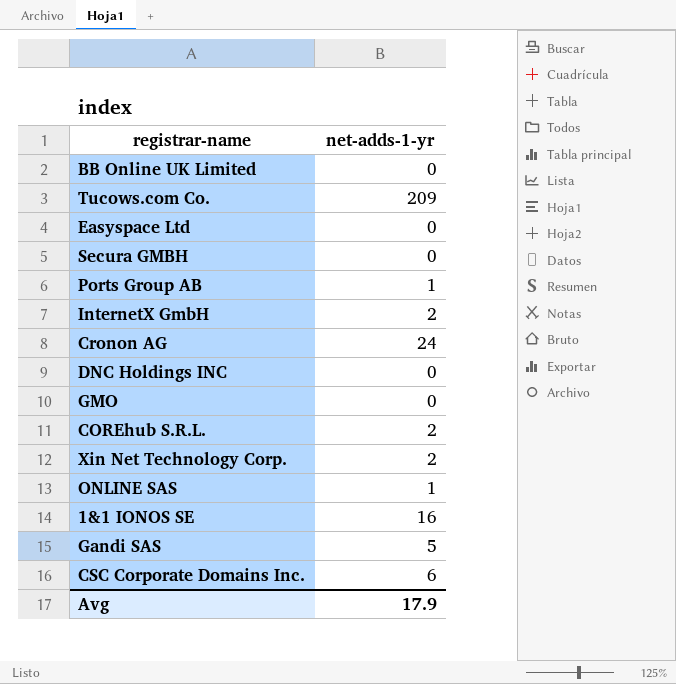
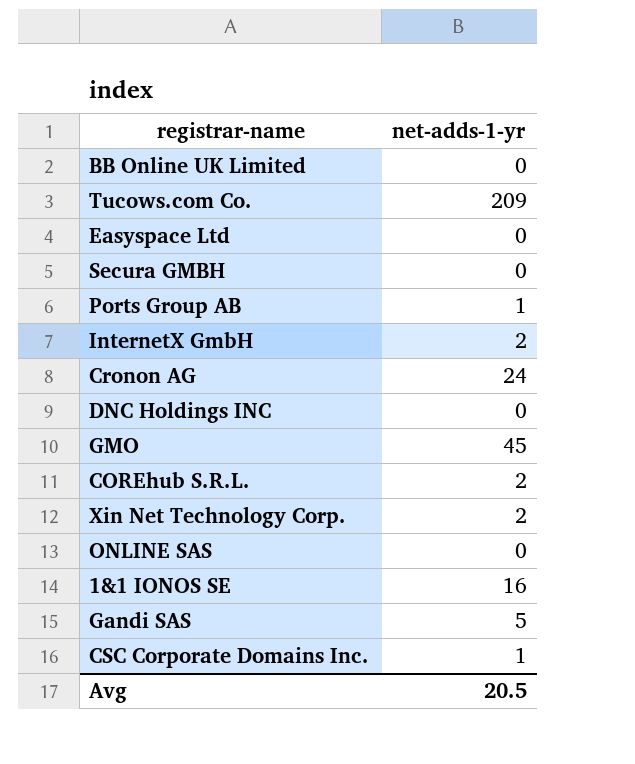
GMO | net-adds-1-yr: 0 -> 45
ONLINE SAS | net-adds-1-yr: 1 -> 0
CSC Corporate Domains Inc. | net-adds-1-yr: 6 -> 1
Avg | net-adds-1-yr: 17.9 -> 20.5

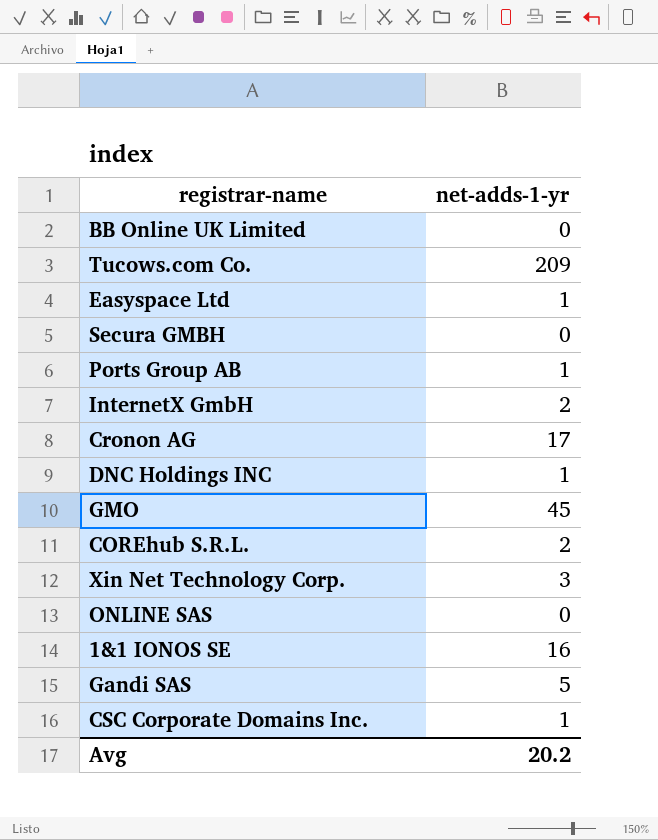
Easyspace Ltd | net-adds-1-yr: 0 -> 1
Cronon AG | net-adds-1-yr: 24 -> 17
DNC Holdings INC | net-adds-1-yr: 0 -> 1
Xin Net Technology Corp. | net-adds-1-yr: 2 -> 3
Avg | net-adds-1-yr: 20.5 -> 20.2

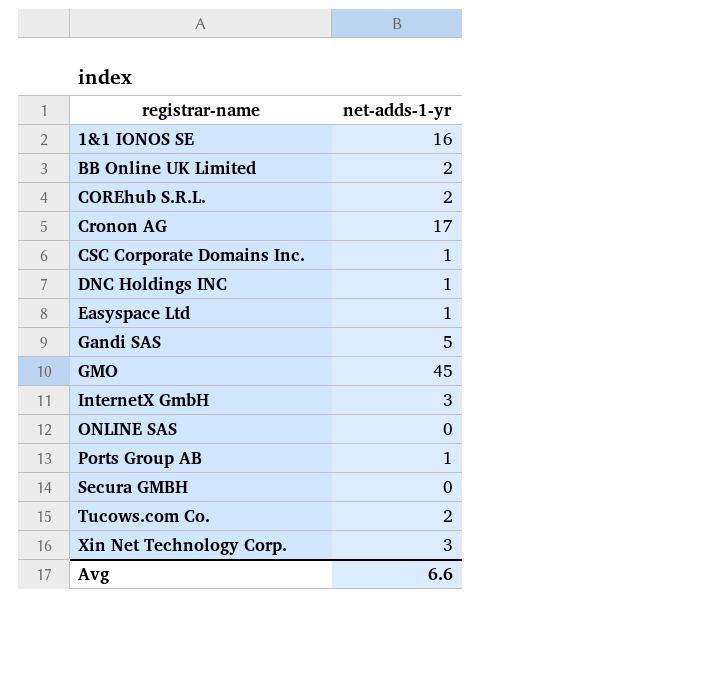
row order: none -> registrar-name ascending
BB Online UK Limited | net-adds-1-yr: 0 -> 2
InternetX GmbH | net-adds-1-yr: 2 -> 3
Tucows.com Co. | net-adds-1-yr: 209 -> 2
Avg | net-adds-1-yr: 20.2 -> 6.6

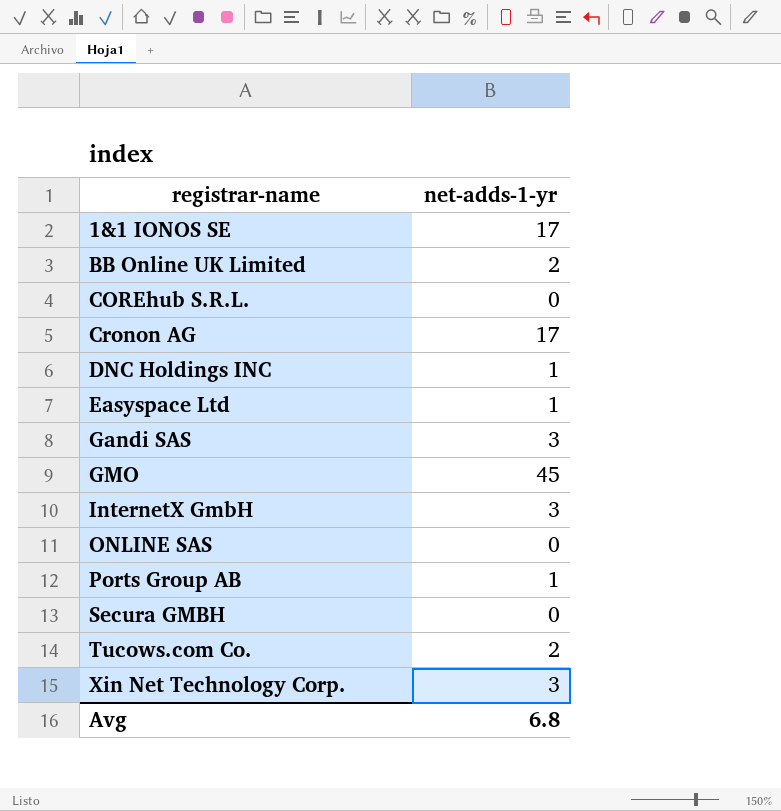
row CSC Corporate Domains Inc.: 1 -> none
1&1 IONOS SE | net-adds-1-yr: 16 -> 17
COREhub S.R.L. | net-adds-1-yr: 2 -> 0
Gandi SAS | net-adds-1-yr: 5 -> 3
Avg | net-adds-1-yr: 6.6 -> 6.8

